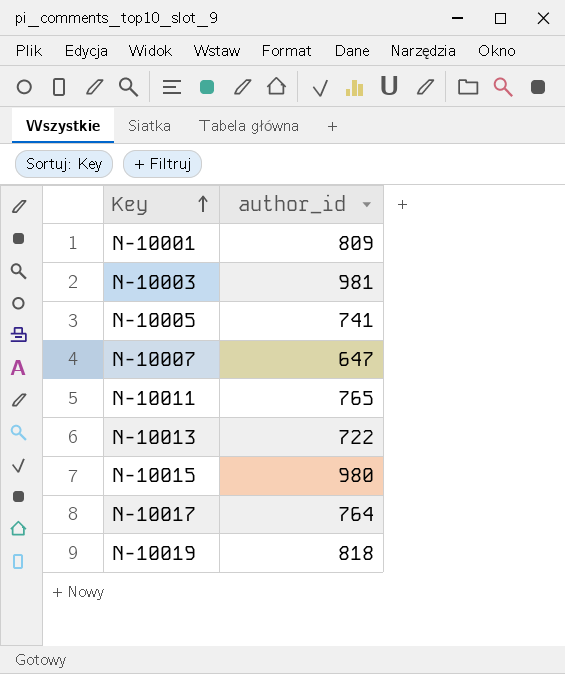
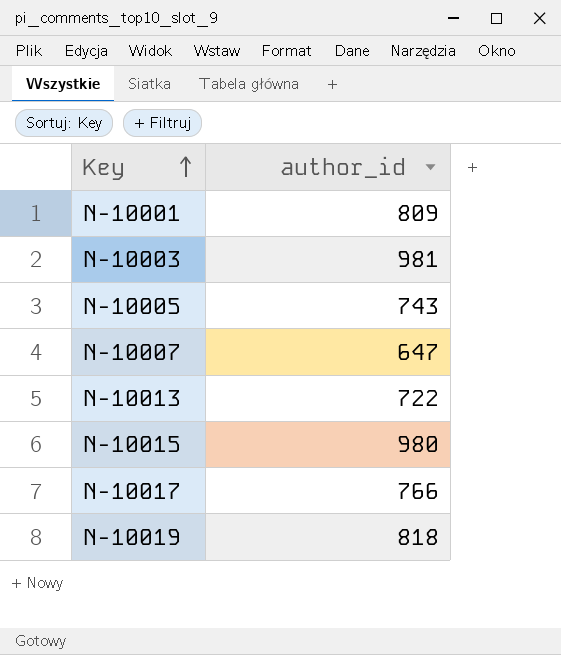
row N-10011: 765 -> none
N-10005 | author_id: 741 -> 743
N-10017 | author_id: 764 -> 766

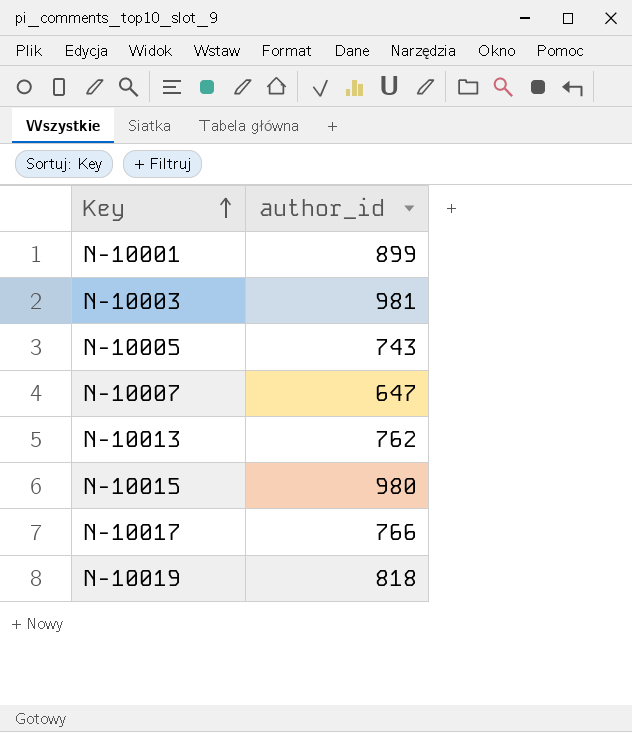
N-10001 | author_id: 809 -> 899
N-10013 | author_id: 722 -> 762

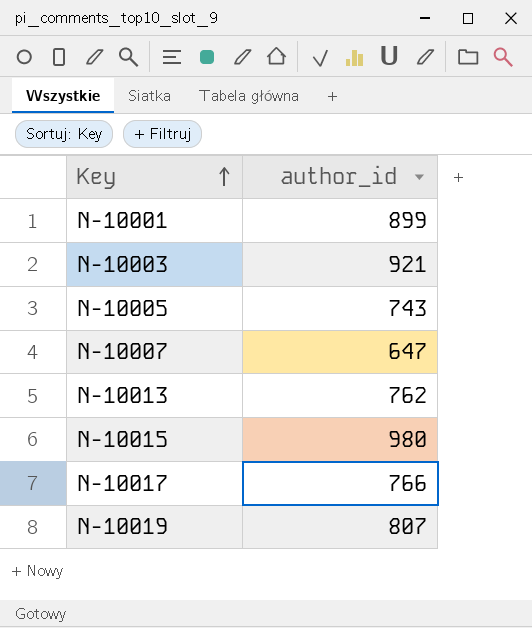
N-10003 | author_id: 981 -> 921
N-10019 | author_id: 818 -> 807

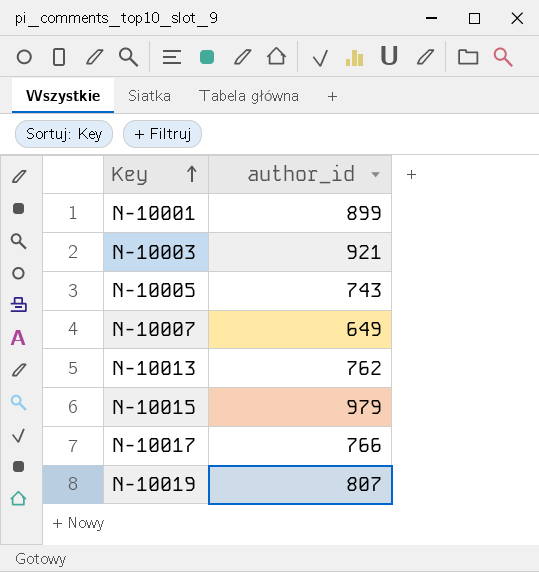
N-10007 | author_id: 647 -> 649
N-10015 | author_id: 980 -> 979

